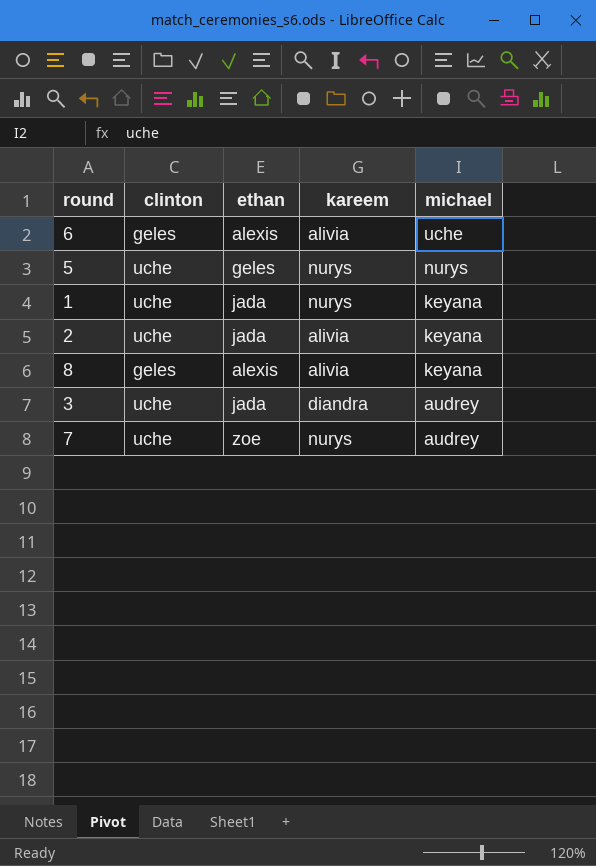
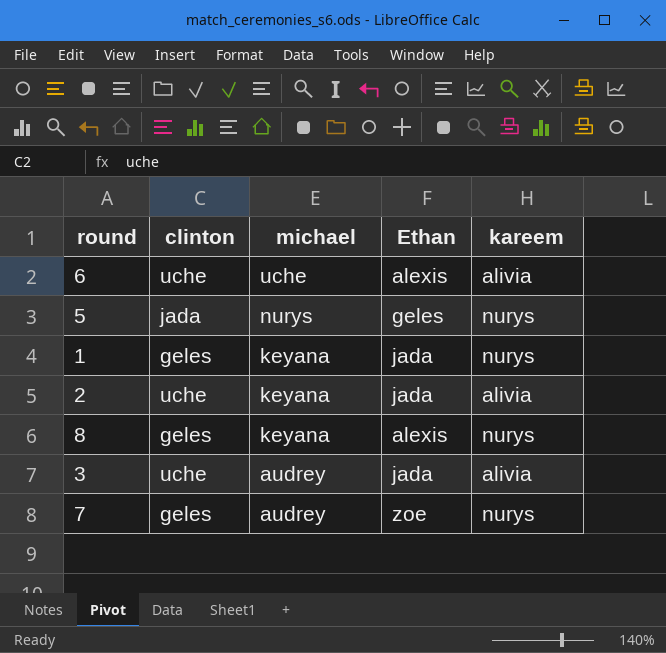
column michael | position: 5 -> 3
column name: ethan -> Ethan
6 | clinton: geles -> uche
5 | clinton: uche -> jada
1 | clinton: uche -> geles
8 | kareem: alivia -> nurys
3 | kareem: diandra -> alivia
7 | clinton: uche -> geles

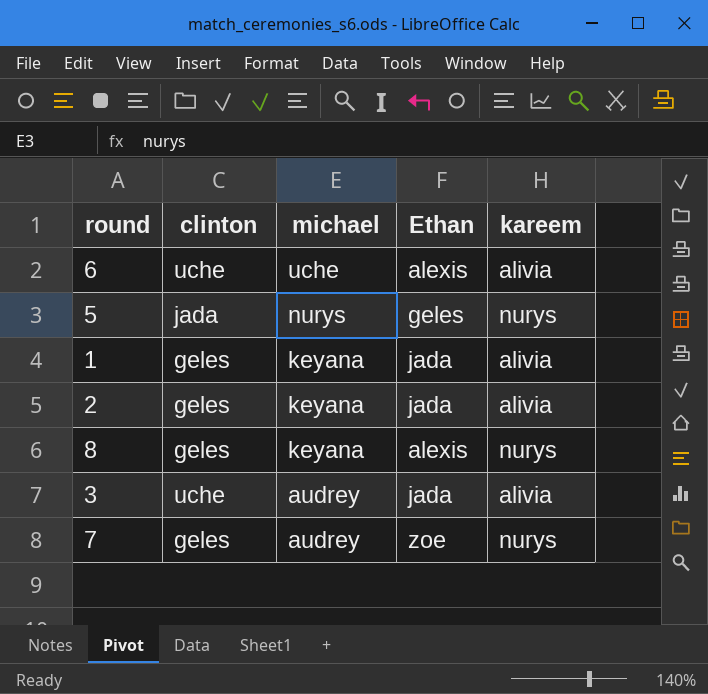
1 | kareem: nurys -> alivia
2 | clinton: uche -> geles

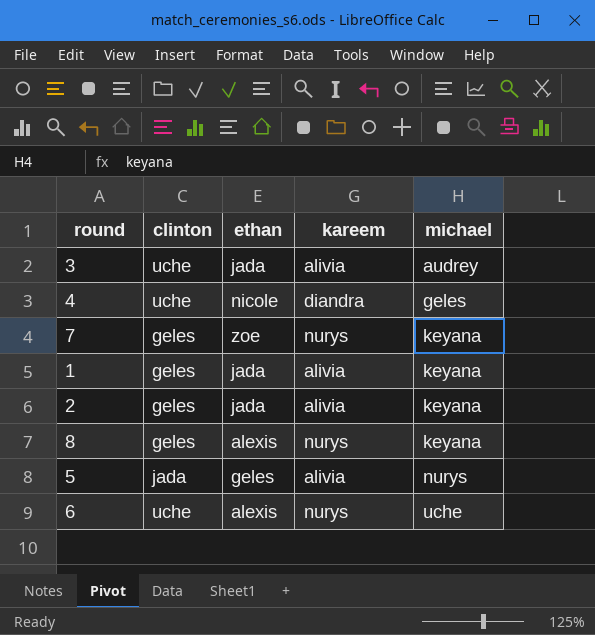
row order: michael descending -> michael ascending
column name: Ethan -> ethan
column michael | position: 3 -> 5
row 4: none -> uche | nicole | diandra | geles
7 | michael: audrey -> keyana
5 | kareem: nurys -> alivia
6 | kareem: alivia -> nurys

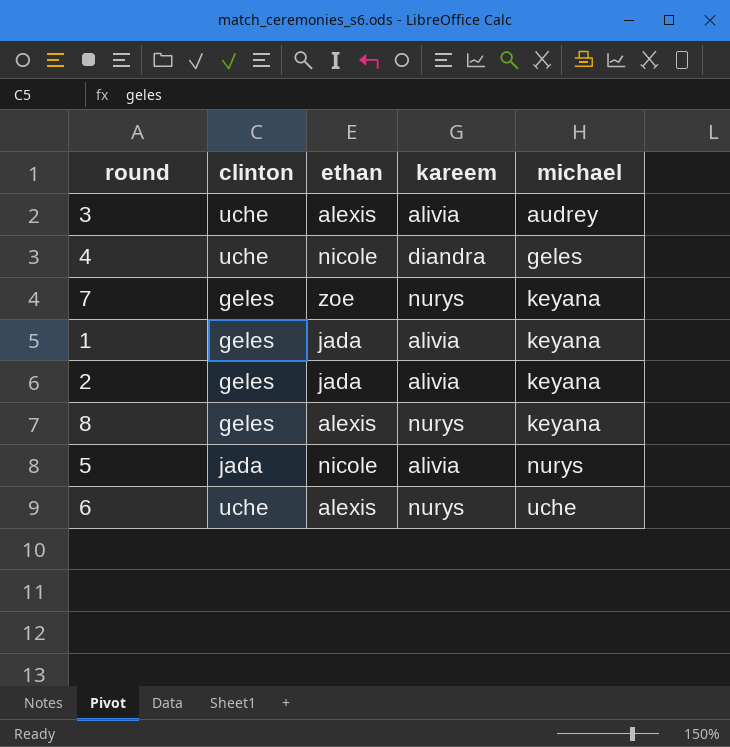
3 | ethan: jada -> alexis
5 | ethan: geles -> nicole

